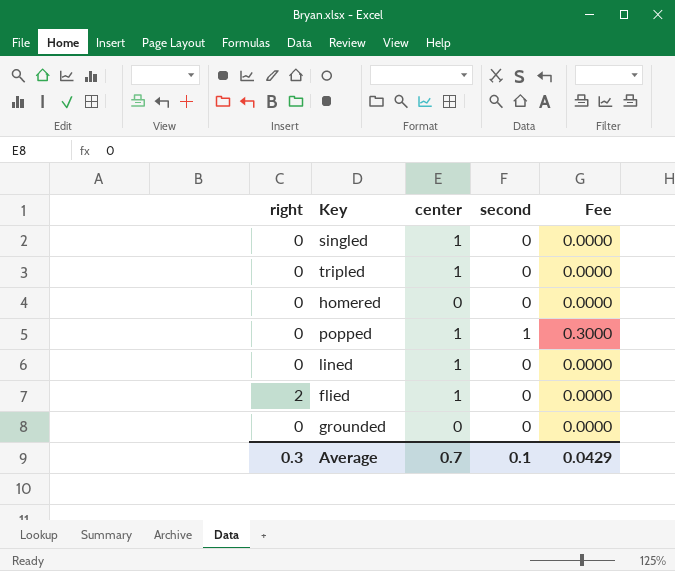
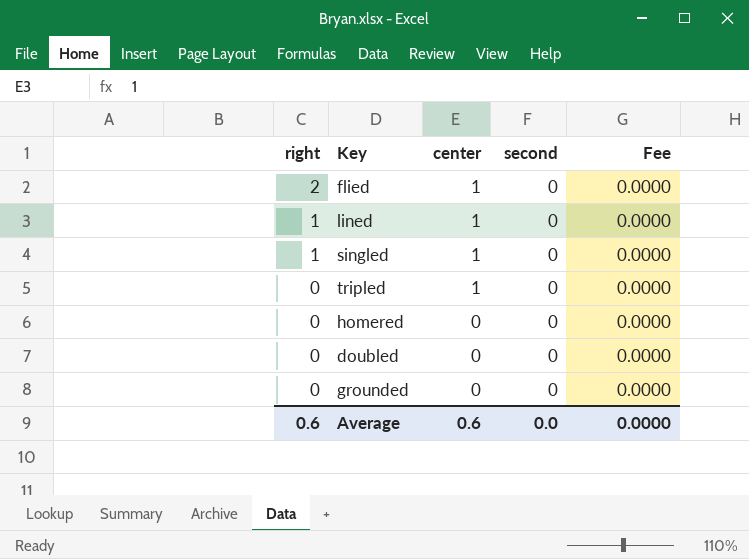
row order: none -> right descending
row popped: 0 | 1 | 1 | 0.3000 -> none
lined | right: 0 -> 1
singled | right: 0 -> 1
row doubled: none -> 0 | 0 | 0 | 0.0000
Average | right: 0.3 -> 0.6
Average | center: 0.7 -> 0.6
Average | second: 0.1 -> 0.0
Average | Fee: 0.0429 -> 0.0000

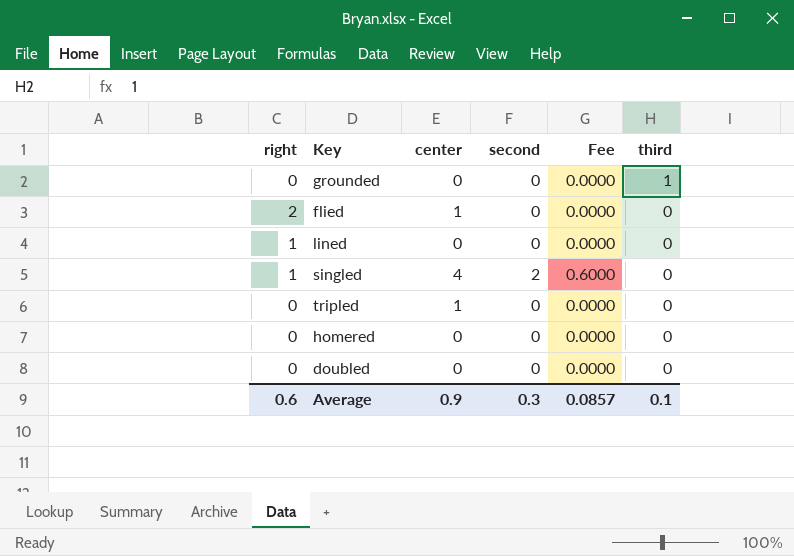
row order: right descending -> third descending
column third | position: none -> 6
lined | center: 1 -> 0
singled | center: 1 -> 4
singled | second: 0 -> 2
singled | Fee: 0.0000 -> 0.6000
Average | center: 0.6 -> 0.9
Average | second: 0.0 -> 0.3
Average | Fee: 0.0000 -> 0.0857

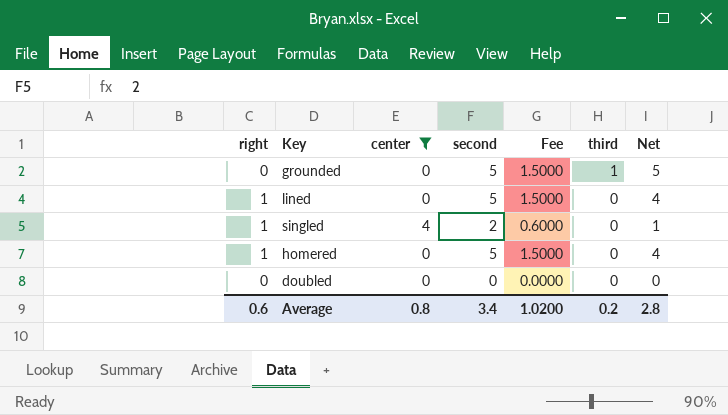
filter: none -> center != 1
column Net | formula: none -> [second] - [right]
grounded | second: 0 -> 5
grounded | Fee: 0.0000 -> 1.5000
lined | second: 0 -> 5
lined | Fee: 0.0000 -> 1.5000
homered | right: 0 -> 1
homered | second: 0 -> 5
homered | Fee: 0.0000 -> 1.5000
Average | center: 0.9 -> 0.8
Average | second: 0.3 -> 3.4
Average | Fee: 0.0857 -> 1.0200
Average | third: 0.1 -> 0.2

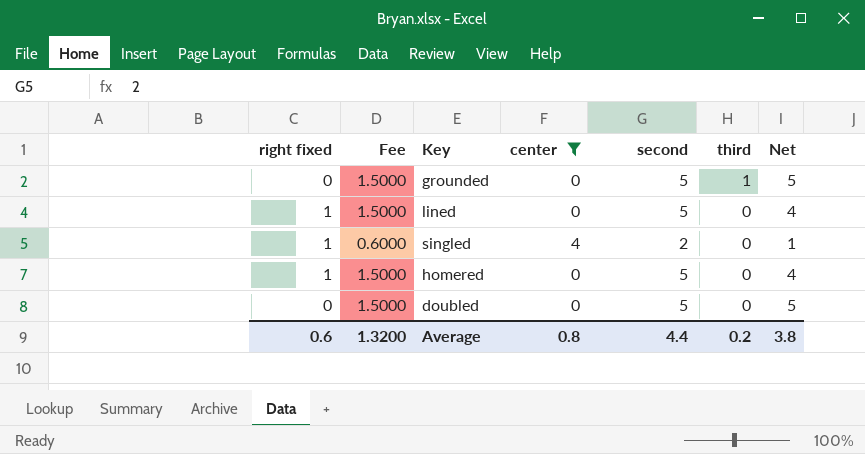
column name: right -> right fixed
column Fee | position: 5 -> 2
doubled | Fee: 0.0000 -> 1.5000
doubled | second: 0 -> 5
doubled | Net: 0 -> 5
Average | Fee: 1.0200 -> 1.3200
Average | second: 3.4 -> 4.4
Average | Net: 2.8 -> 3.8

